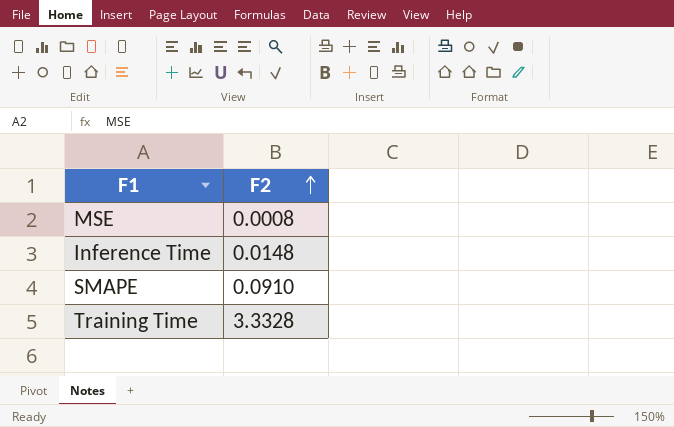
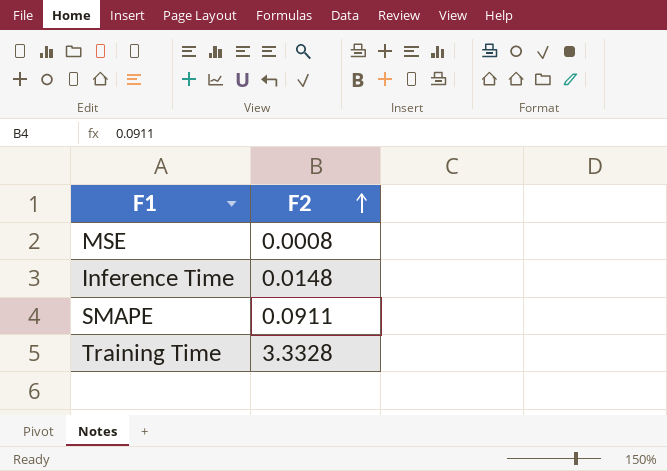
SMAPE | F2: 0.0910 -> 0.0911

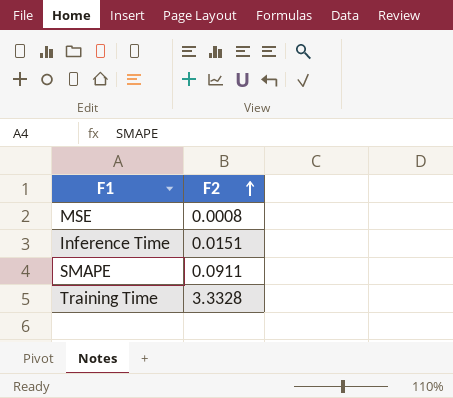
Inference Time | F2: 0.0148 -> 0.0151

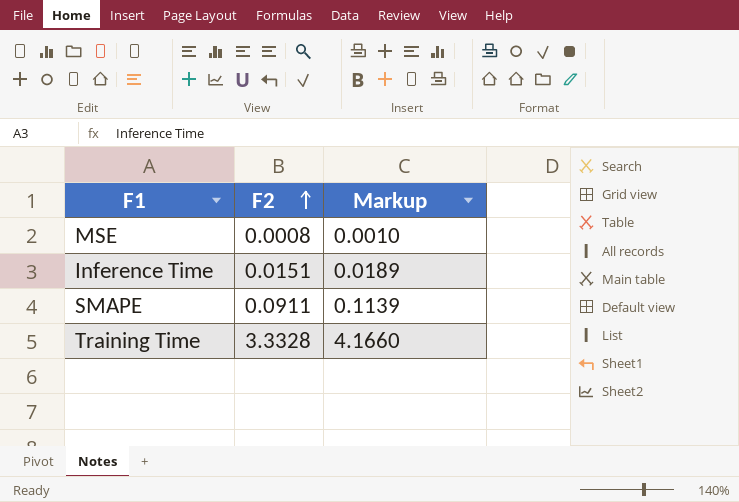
column Markup | formula: none -> [F2] * 1.25

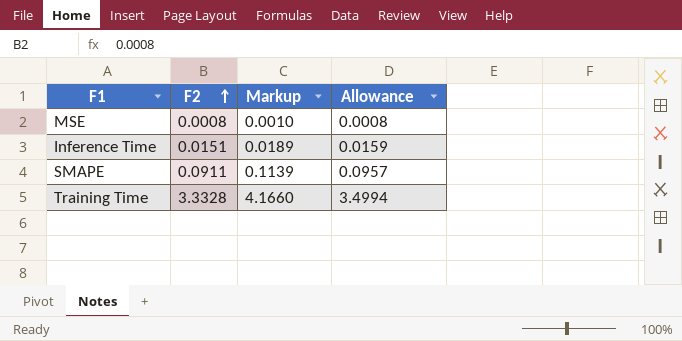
column Allowance | formula: none -> [F2] * 1.05

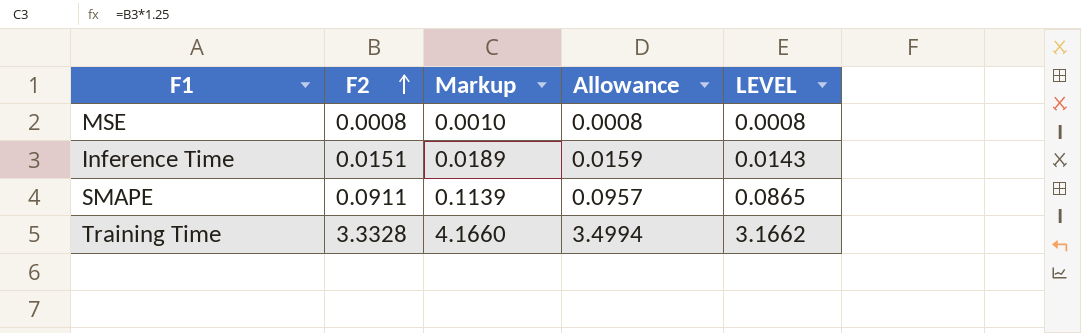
column LEVEL | formula: none -> [F2] * 0.95

